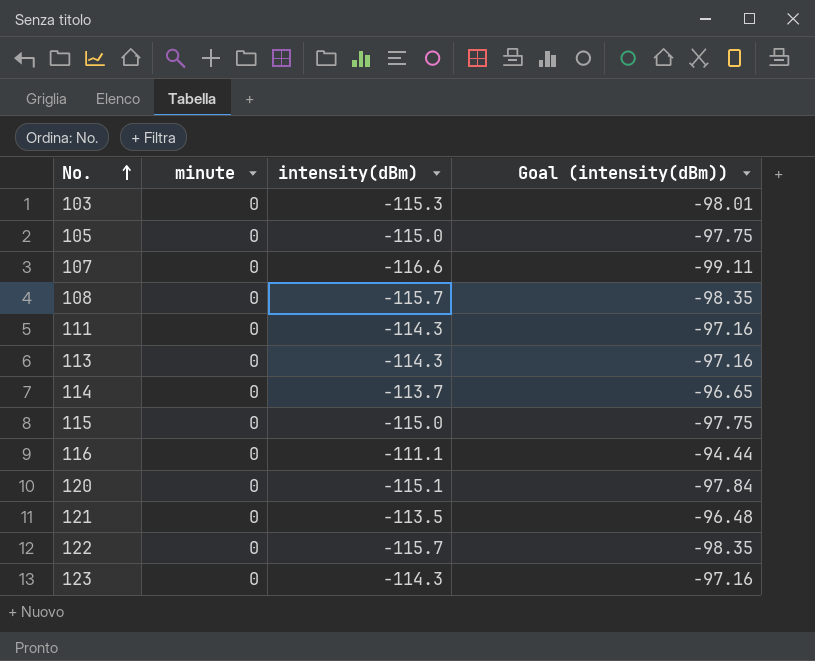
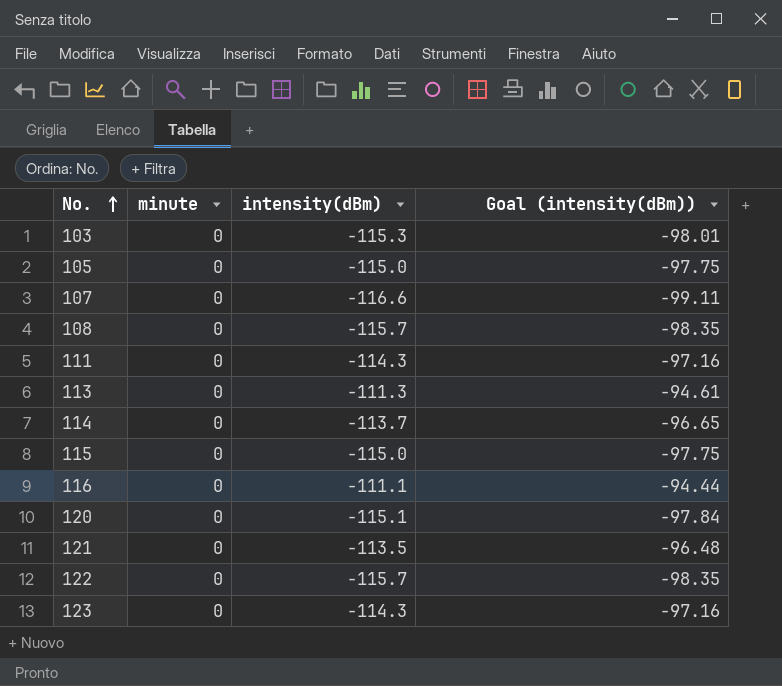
113 | intensity(dBm): -114.3 -> -111.3
113 | Goal (intensity(dBm)): -97.16 -> -94.61

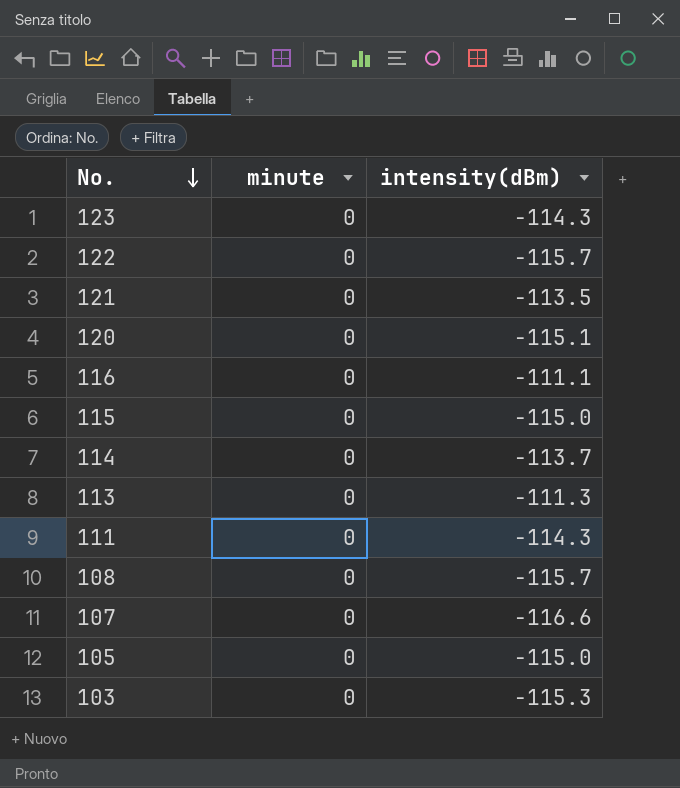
row order: No. ascending -> No. descending
column Goal (intensity(dBm)) | formula: [intensity(dBm)] * 0.85 -> none

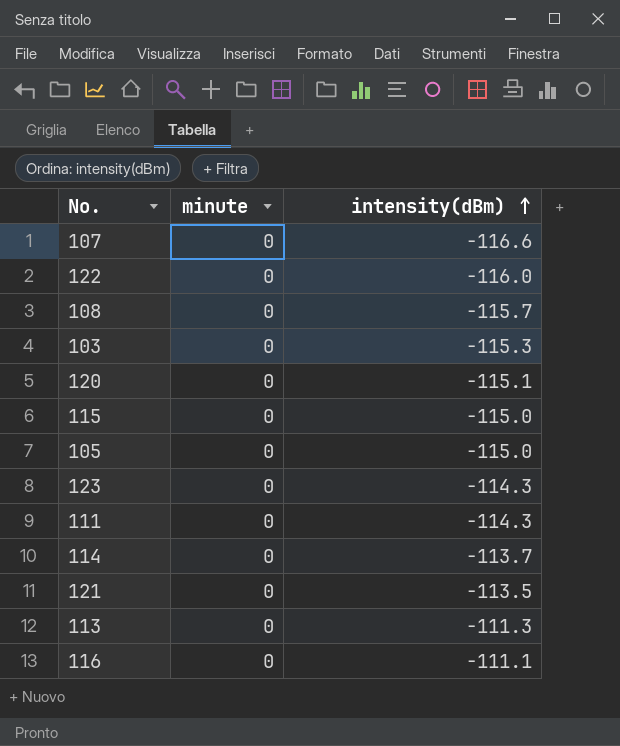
row order: No. descending -> intensity(dBm) ascending
122 | intensity(dBm): -115.7 -> -116.0

